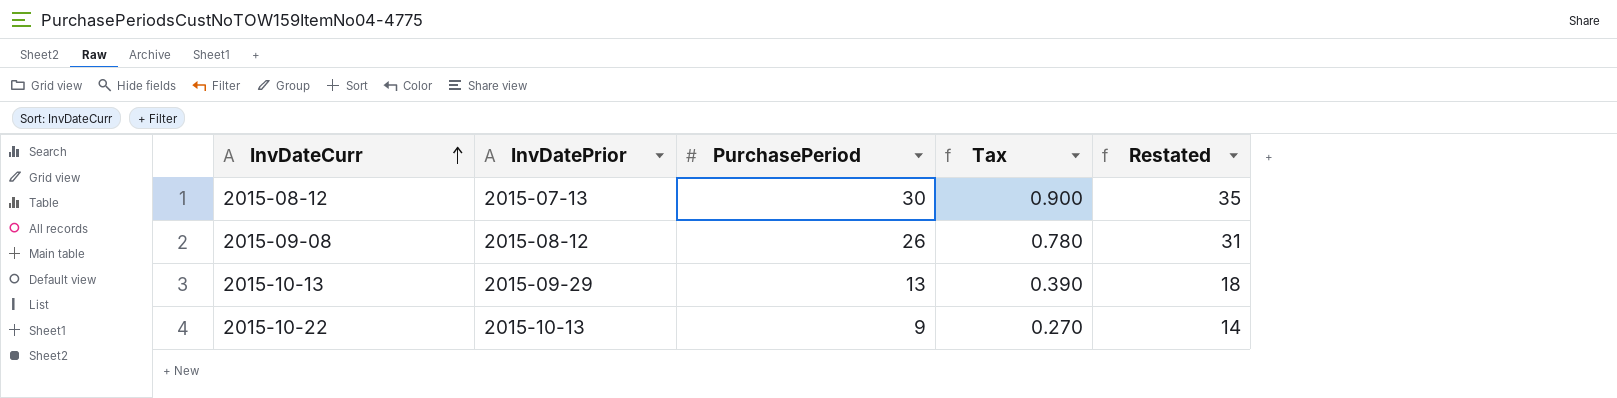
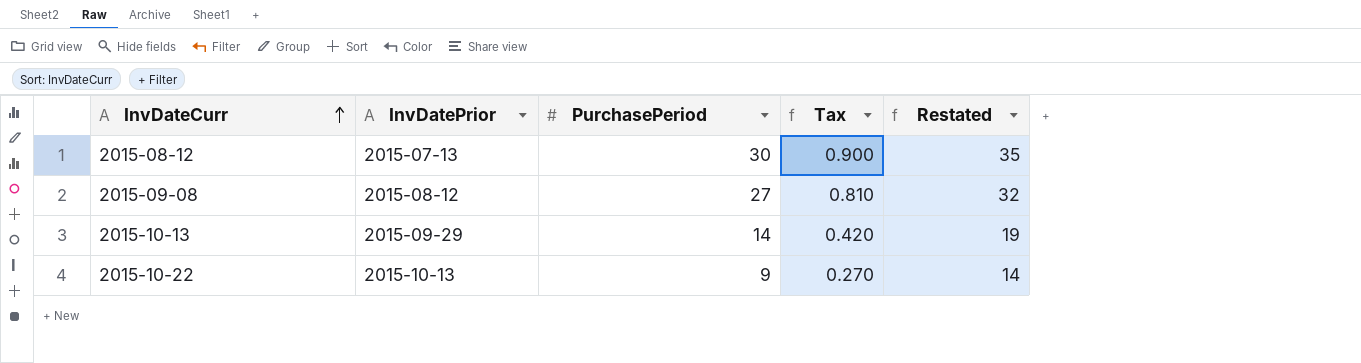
2015-09-08 | PurchasePeriod: 26 -> 27
2015-09-08 | Tax: 0.780 -> 0.810
2015-09-08 | Restated: 31 -> 32
2015-10-13 | PurchasePeriod: 13 -> 14
2015-10-13 | Tax: 0.390 -> 0.420
2015-10-13 | Restated: 18 -> 19

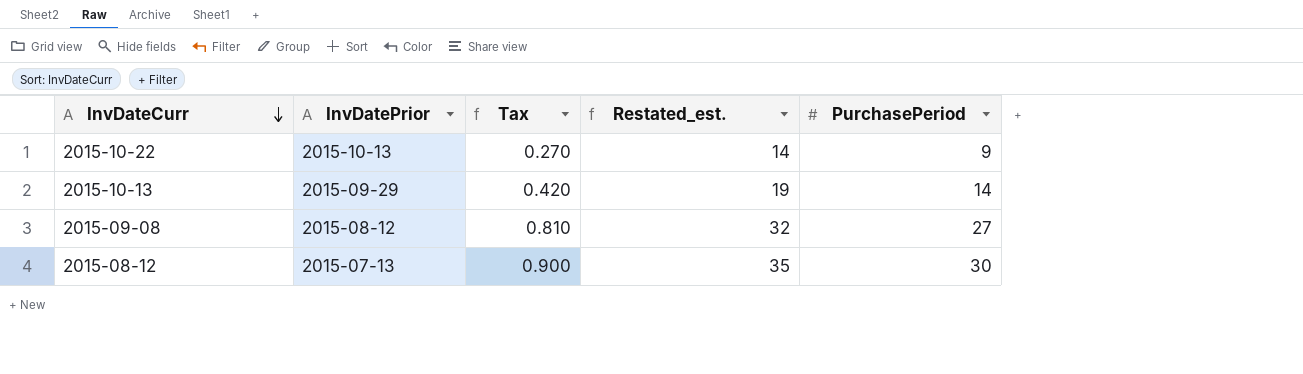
row order: InvDateCurr ascending -> InvDateCurr descending
column name: Restated -> Restated_est.
column PurchasePeriod | position: 3 -> 5

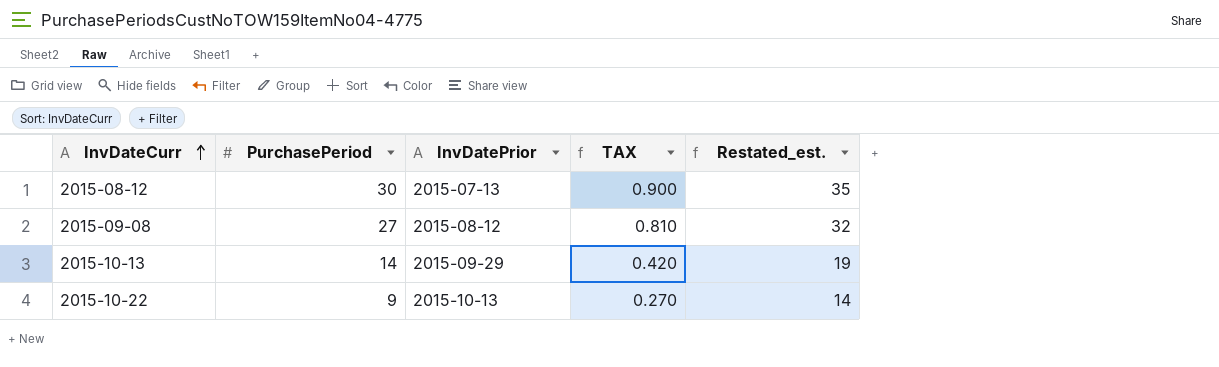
row order: InvDateCurr descending -> InvDateCurr ascending
column PurchasePeriod | position: 5 -> 2
column name: Tax -> TAX

